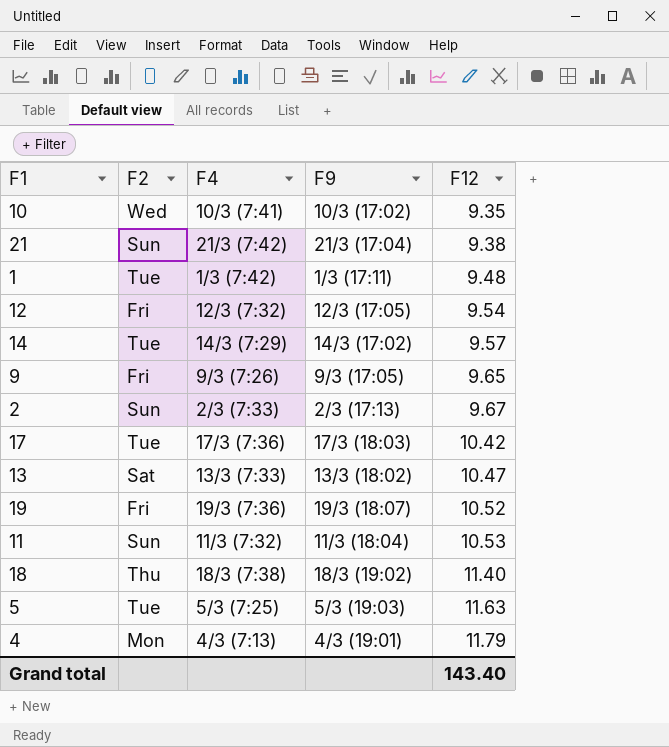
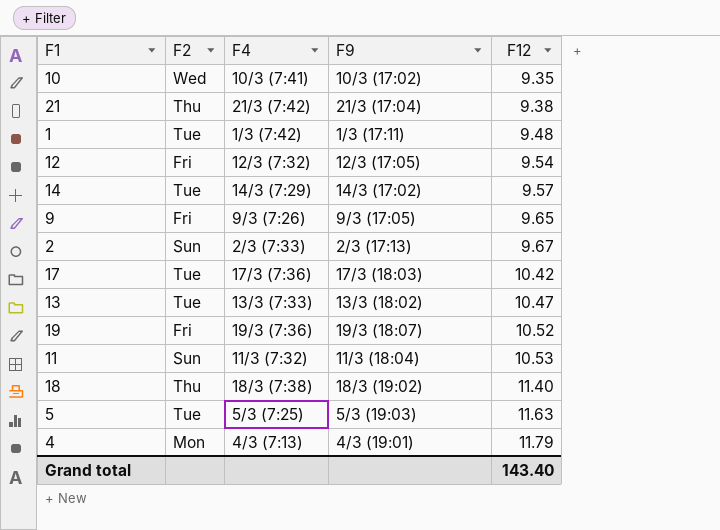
21 | F2: Sun -> Thu
13 | F2: Sat -> Tue

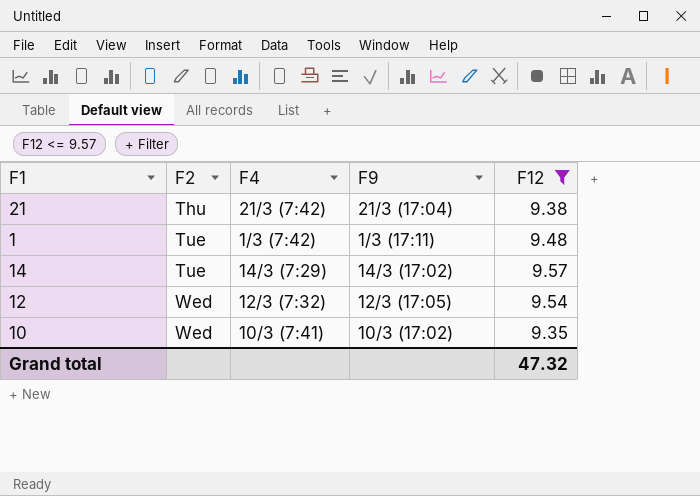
filter: none -> F12 <= 9.57
row order: F12 ascending -> F2 ascending
12 | F2: Fri -> Wed
Grand total | F12: 143.40 -> 47.32

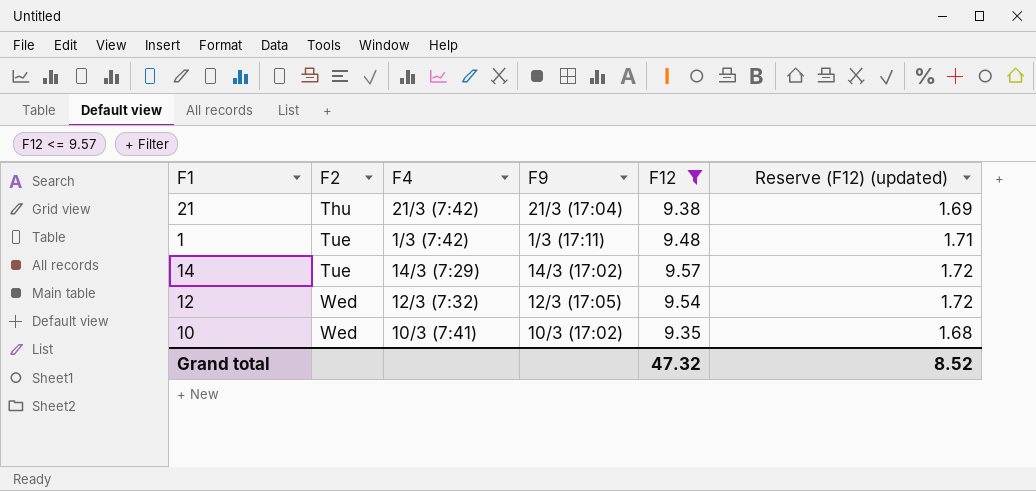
column Reserve (F12) (updated) | formula: none -> [F12] * 0.18

